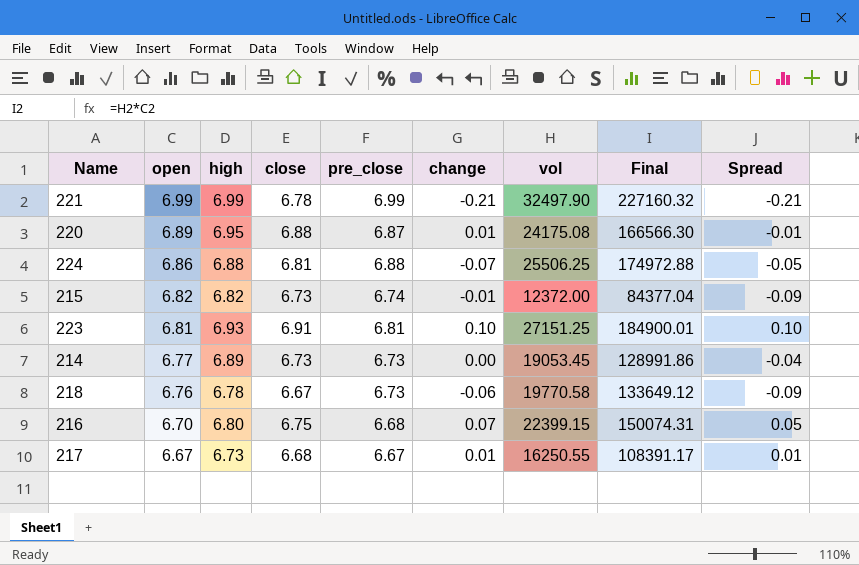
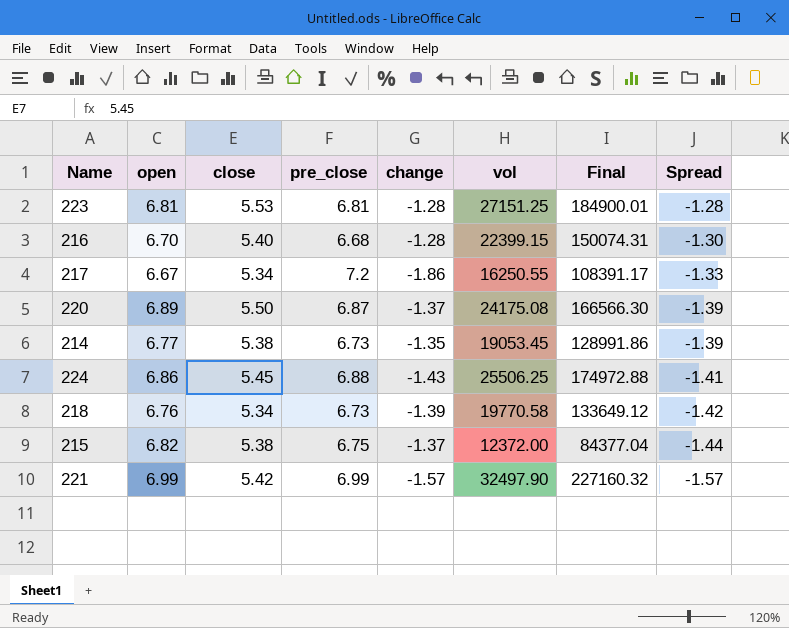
row order: open descending -> Spread descending
column high | position: 3 -> none
223 | close: 6.91 -> 5.53
223 | change: 0.10 -> -1.28
223 | Spread: 0.10 -> -1.28
216 | close: 6.75 -> 5.40
216 | change: 0.07 -> -1.28
216 | Spread: 0.05 -> -1.30
217 | close: 6.68 -> 5.34
217 | pre_close: 6.67 -> 7.2
217 | change: 0.01 -> -1.86
217 | Spread: 0.01 -> -1.33
220 | close: 6.88 -> 5.50
220 | change: 0.01 -> -1.37
220 | Spread: -0.01 -> -1.39
214 | close: 6.73 -> 5.38
214 | change: 0.00 -> -1.35
214 | Spread: -0.04 -> -1.39
224 | close: 6.81 -> 5.45
224 | change: -0.07 -> -1.43
224 | Spread: -0.05 -> -1.41
218 | close: 6.67 -> 5.34
218 | change: -0.06 -> -1.39
218 | Spread: -0.09 -> -1.42
215 | close: 6.73 -> 5.38
215 | pre_close: 6.74 -> 6.75
215 | change: -0.01 -> -1.37
215 | Spread: -0.09 -> -1.44
221 | close: 6.78 -> 5.42
221 | change: -0.21 -> -1.57
221 | Spread: -0.21 -> -1.57

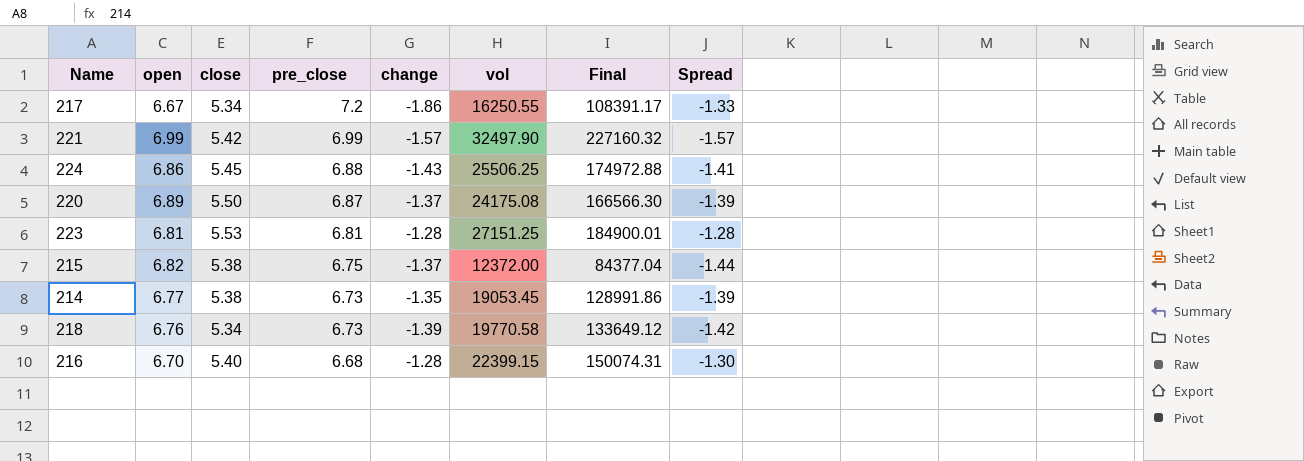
row order: Spread descending -> pre_close descending

